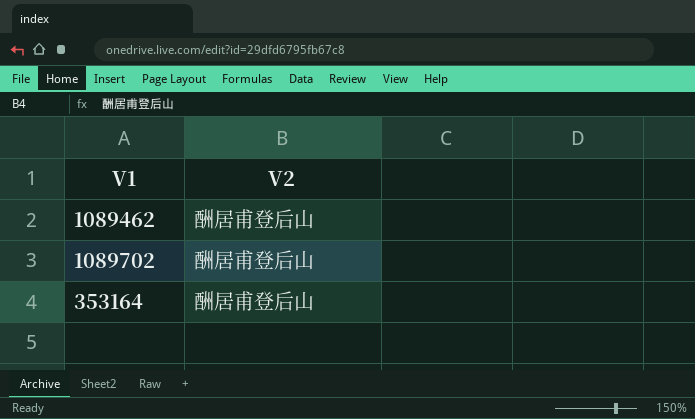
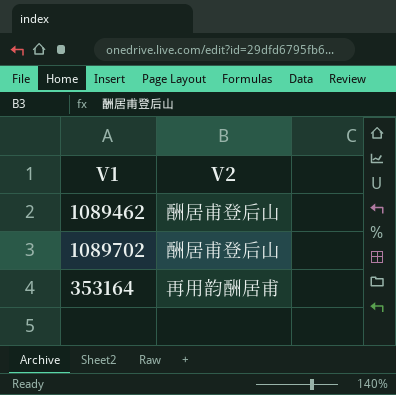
353164 | V2: 酬居甫登后山 -> 再用韵酬居甫

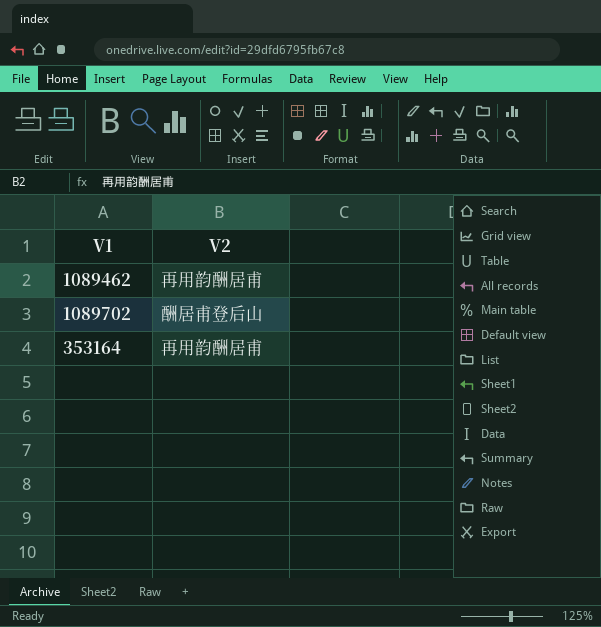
1089462 | V2: 酬居甫登后山 -> 再用韵酬居甫

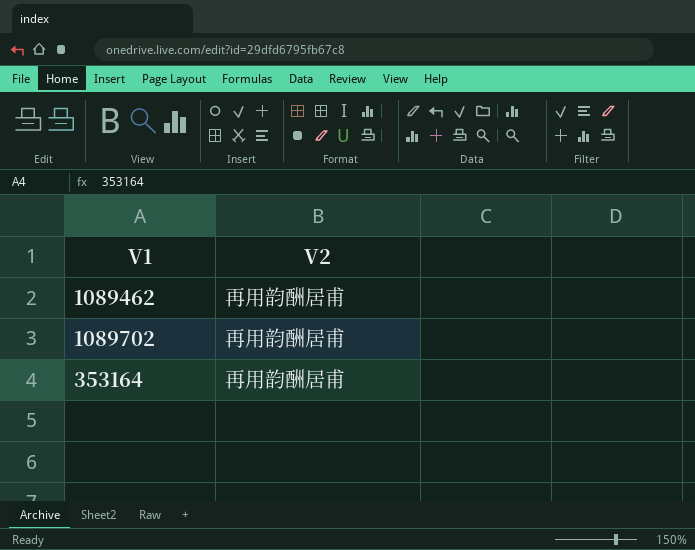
1089702 | V2: 酬居甫登后山 -> 再用韵酬居甫

